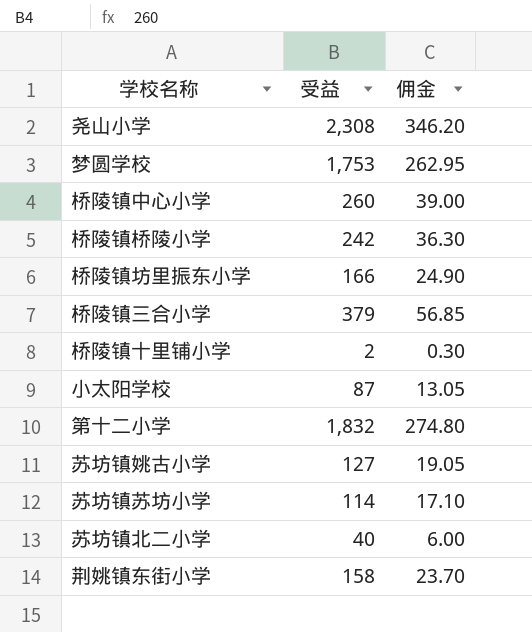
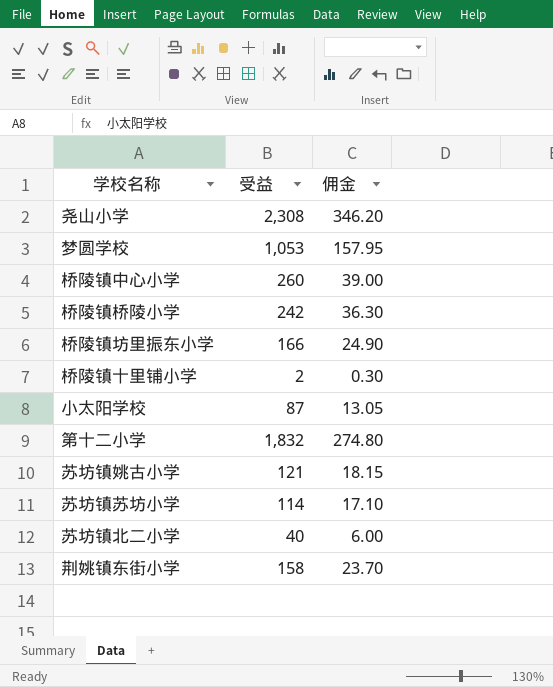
row 桥陵镇三合小学: 379 | 56.85 -> none
梦圆学校 | 受益: 1,753 -> 1,053
梦圆学校 | 佣金: 262.95 -> 157.95
苏坊镇姚古小学 | 受益: 127 -> 121
苏坊镇姚古小学 | 佣金: 19.05 -> 18.15

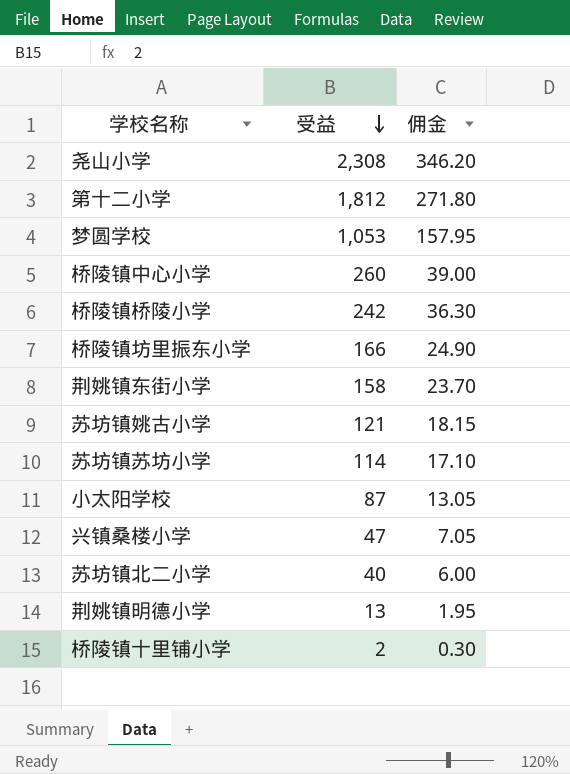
row order: none -> 受益 descending
第十二小学 | 受益: 1,832 -> 1,812
第十二小学 | 佣金: 274.80 -> 271.80
row 兴镇桑楼小学: none -> 47 | 7.05
row 荆姚镇明德小学: none -> 13 | 1.95

